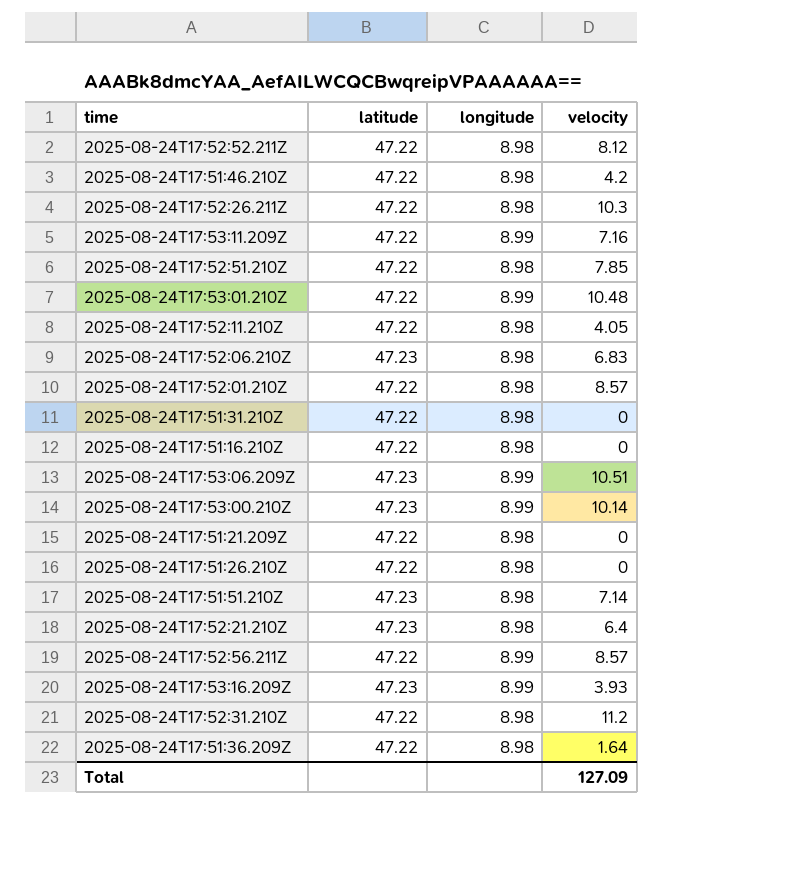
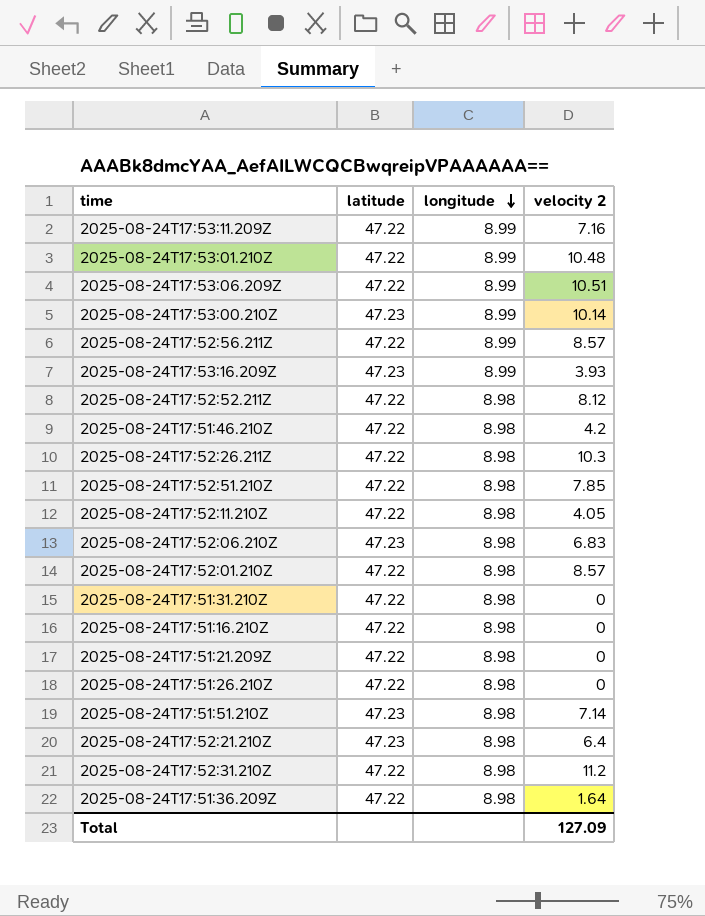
row order: none -> longitude descending
column name: velocity -> velocity 2
2025-08-24T17:53:06.209Z | latitude: 47.23 -> 47.22

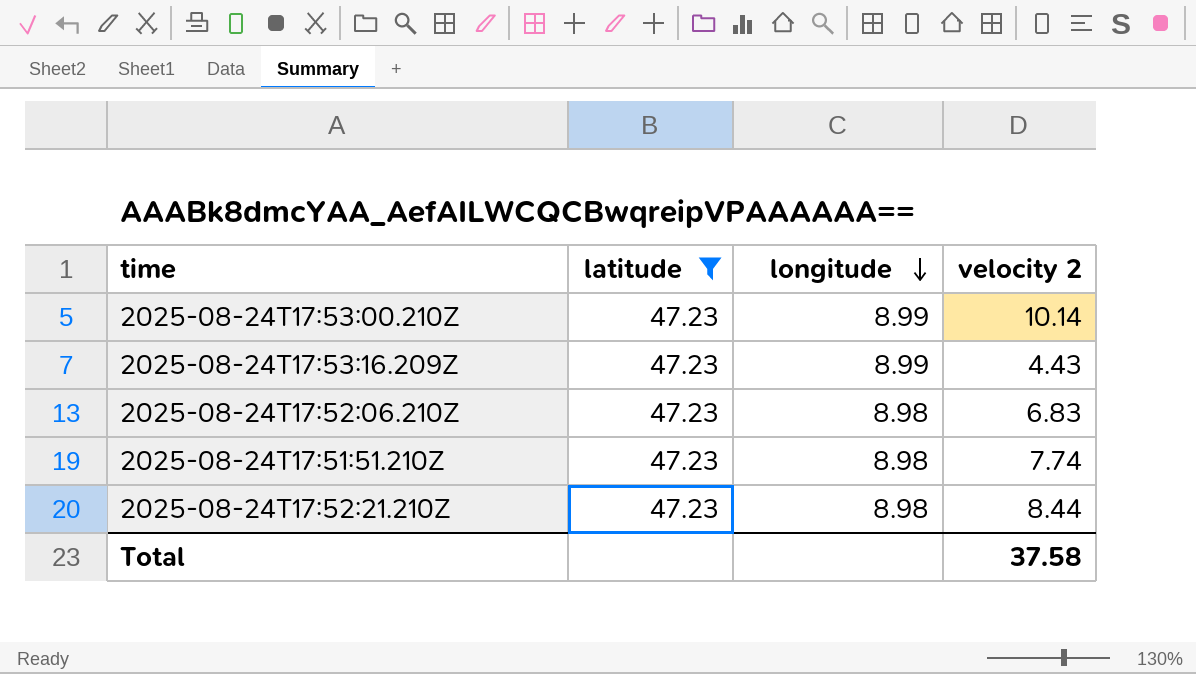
filter: none -> latitude = 47.23
2025-08-24T17:53:16.209Z | velocity 2: 3.93 -> 4.43
2025-08-24T17:51:51.210Z | velocity 2: 7.14 -> 7.74
2025-08-24T17:52:21.210Z | velocity 2: 6.4 -> 8.44
Total | velocity 2: 127.09 -> 37.58

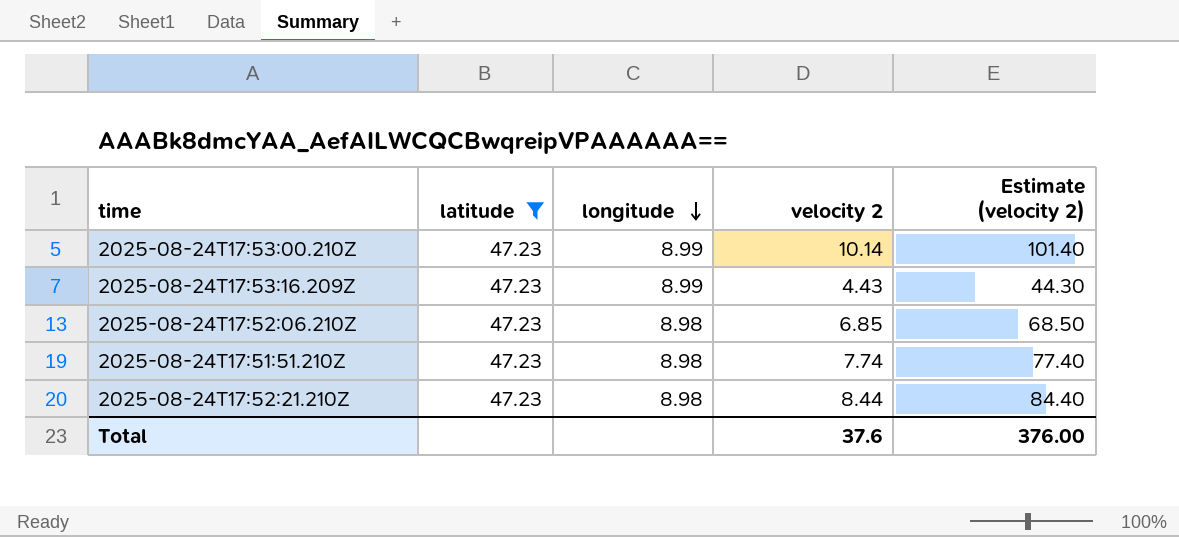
column Estimate (velocity 2) | formula: none -> [velocity 2] * 10
2025-08-24T17:52:06.210Z | velocity 2: 6.83 -> 6.85
Total | velocity 2: 37.58 -> 37.6

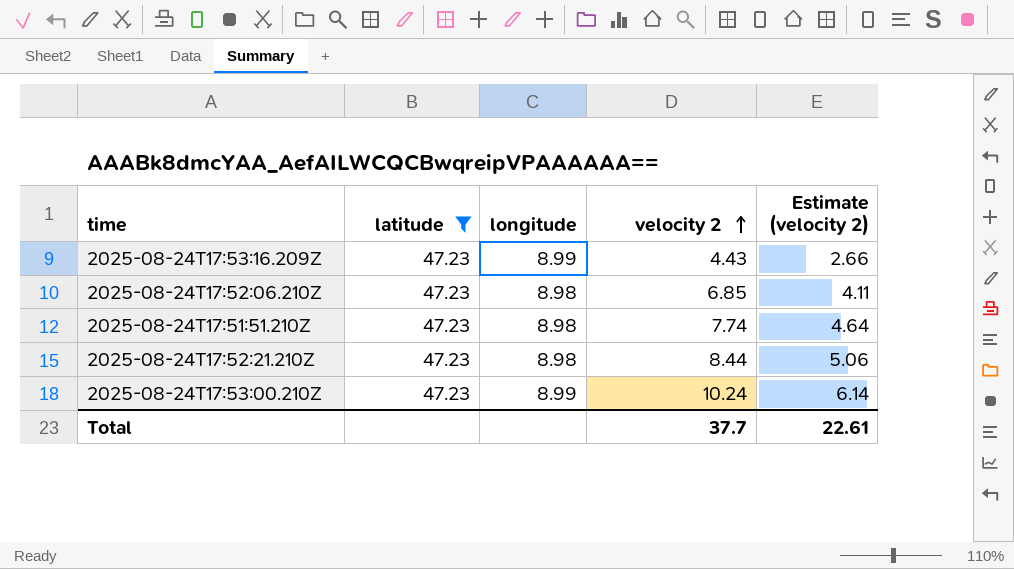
row order: longitude descending -> velocity 2 ascending
column Estimate (velocity 2) | formula: [velocity 2] * 10 -> [velocity 2] * 0.6
2025-08-24T17:53:00.210Z | velocity 2: 10.14 -> 10.24
Total | velocity 2: 37.6 -> 37.7
Total | Estimate (velocity 2): 376.00 -> 22.61

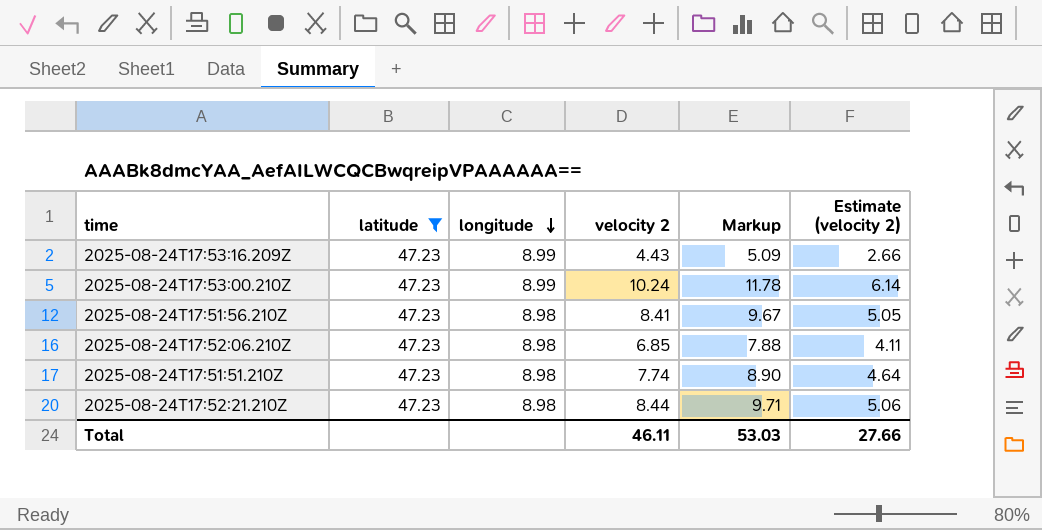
row order: velocity 2 ascending -> longitude descending
column Markup | formula: none -> [velocity 2] * 1.15
row 2025-08-24T17:51:56.210Z: none -> 47.23 | 8.98 | 8.41 | 9.67 | 5.05
Total | velocity 2: 37.7 -> 46.11
Total | Estimate (velocity 2): 22.61 -> 27.66

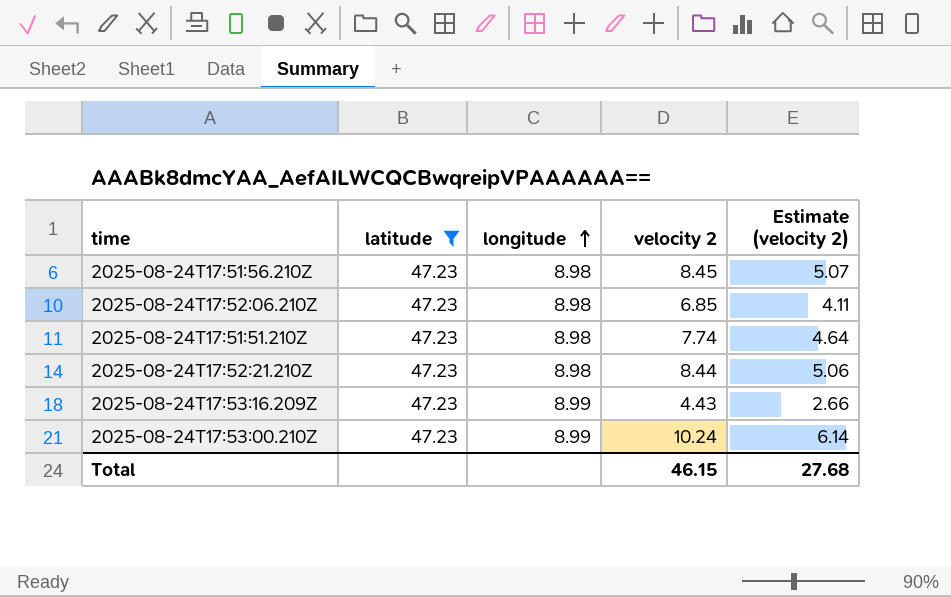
row order: longitude descending -> longitude ascending
column Markup | formula: [velocity 2] * 1.15 -> none
2025-08-24T17:51:56.210Z | velocity 2: 8.41 -> 8.45
2025-08-24T17:51:56.210Z | Estimate (velocity 2): 5.05 -> 5.07
Total | velocity 2: 46.11 -> 46.15
Total | Estimate (velocity 2): 27.66 -> 27.68

